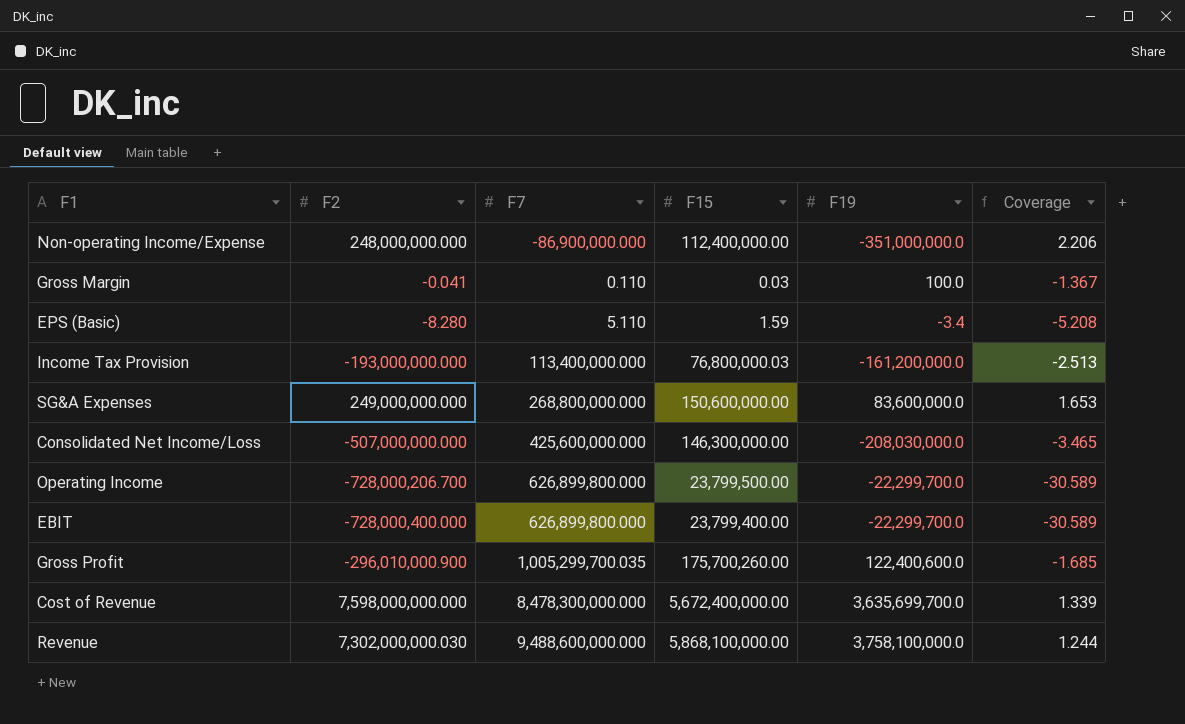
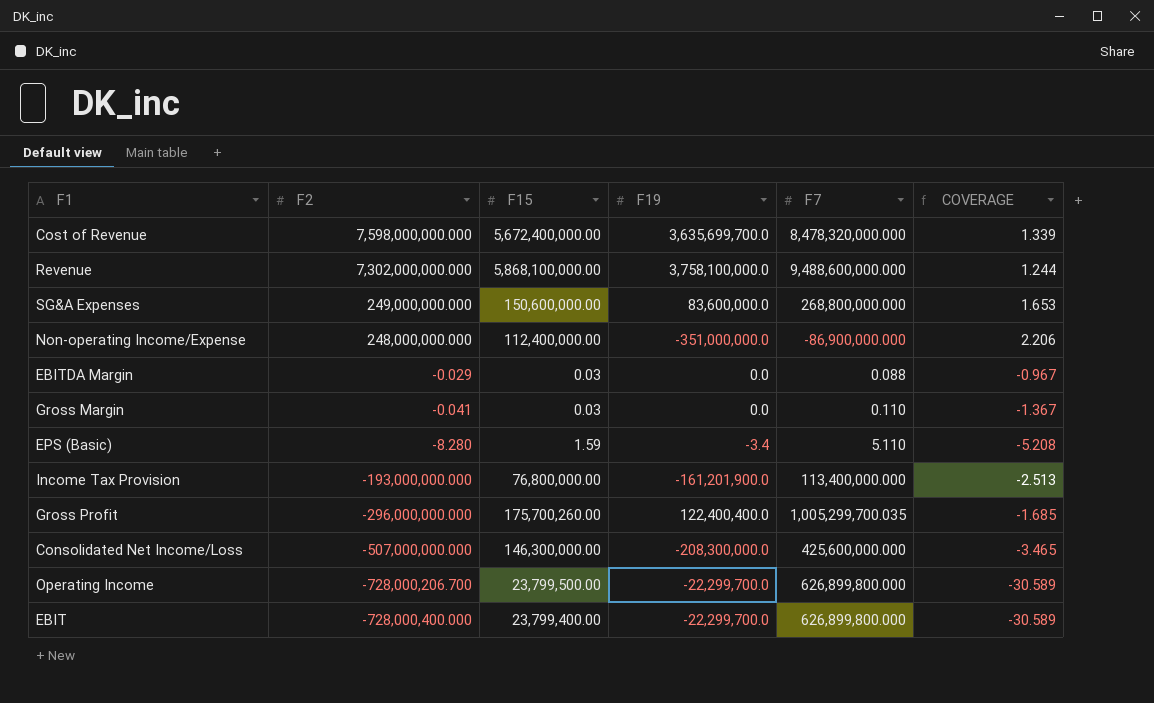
row order: F7 ascending -> F2 descending
column F7 | position: 3 -> 5
column name: Coverage -> COVERAGE
Cost of Revenue | F7: 8,478,300,000.000 -> 8,478,320,000.000
Revenue | F2: 7,302,000,000.030 -> 7,302,000,000.000
row EBITDA Margin: none -> -0.029 | 0.03 | 0.0 | 0.088 | -0.967
Gross Margin | F19: 100.0 -> 0.0
Income Tax Provision | F15: 76,800,000.03 -> 76,800,000.00
Income Tax Provision | F19: -161,200,000.0 -> -161,201,900.0
Gross Profit | F2: -296,010,000.900 -> -296,000,000.000
Gross Profit | F19: 122,400,600.0 -> 122,400,400.0
Consolidated Net Income/Loss | F19: -208,030,000.0 -> -208,300,000.0

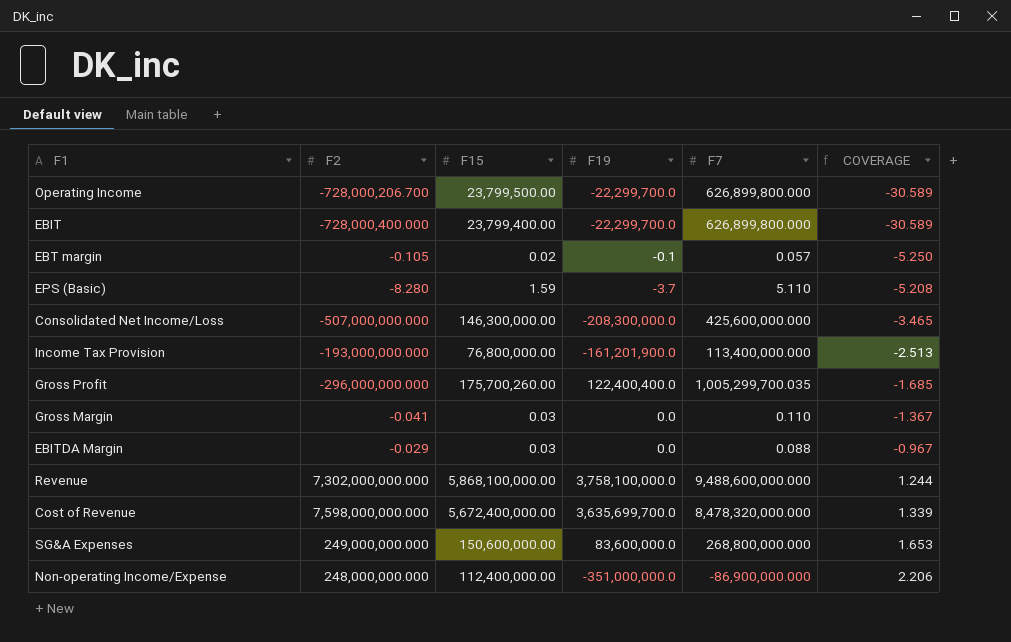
row order: F2 descending -> COVERAGE ascending
row EBT margin: none -> -0.105 | 0.02 | -0.1 | 0.057 | -5.250
EPS (Basic) | F19: -3.4 -> -3.7

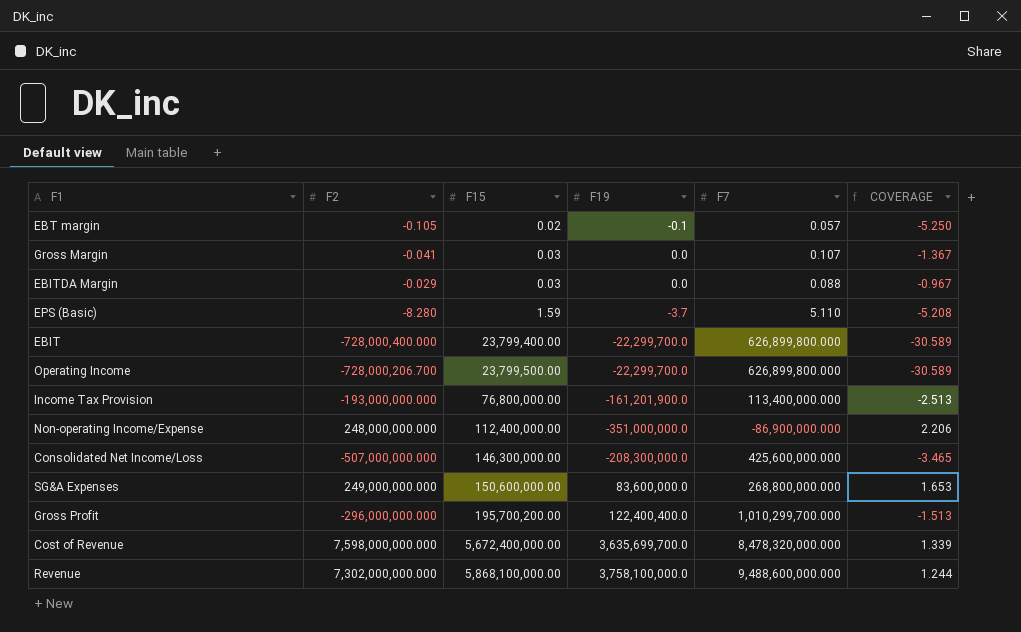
row order: COVERAGE ascending -> F15 ascending
Gross Margin | F7: 0.110 -> 0.107
Gross Profit | F15: 175,700,260.00 -> 195,700,200.00
Gross Profit | F7: 1,005,299,700.035 -> 1,010,299,700.000
Gross Profit | COVERAGE: -1.685 -> -1.513

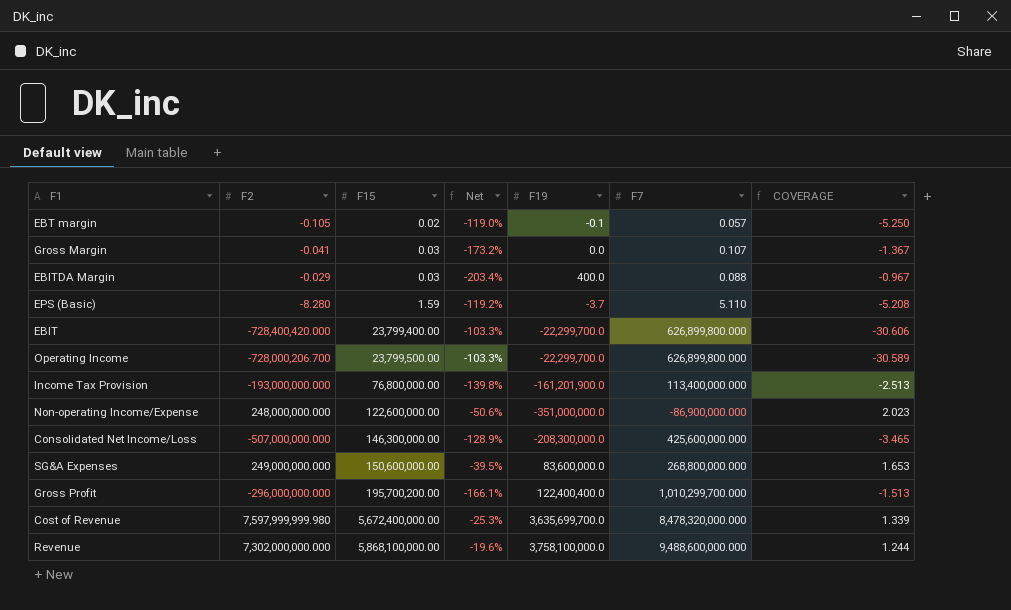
column Net | formula: none -> ([F15] - [F2]) / [F2]
EBITDA Margin | F19: 0.0 -> 400.0
EBIT | F2: -728,000,400.000 -> -728,400,420.000
EBIT | COVERAGE: -30.589 -> -30.606
Non-operating Income/Expense | F15: 112,400,000.00 -> 122,600,000.00
Non-operating Income/Expense | COVERAGE: 2.206 -> 2.023
Cost of Revenue | F2: 7,598,000,000.000 -> 7,597,999,999.980

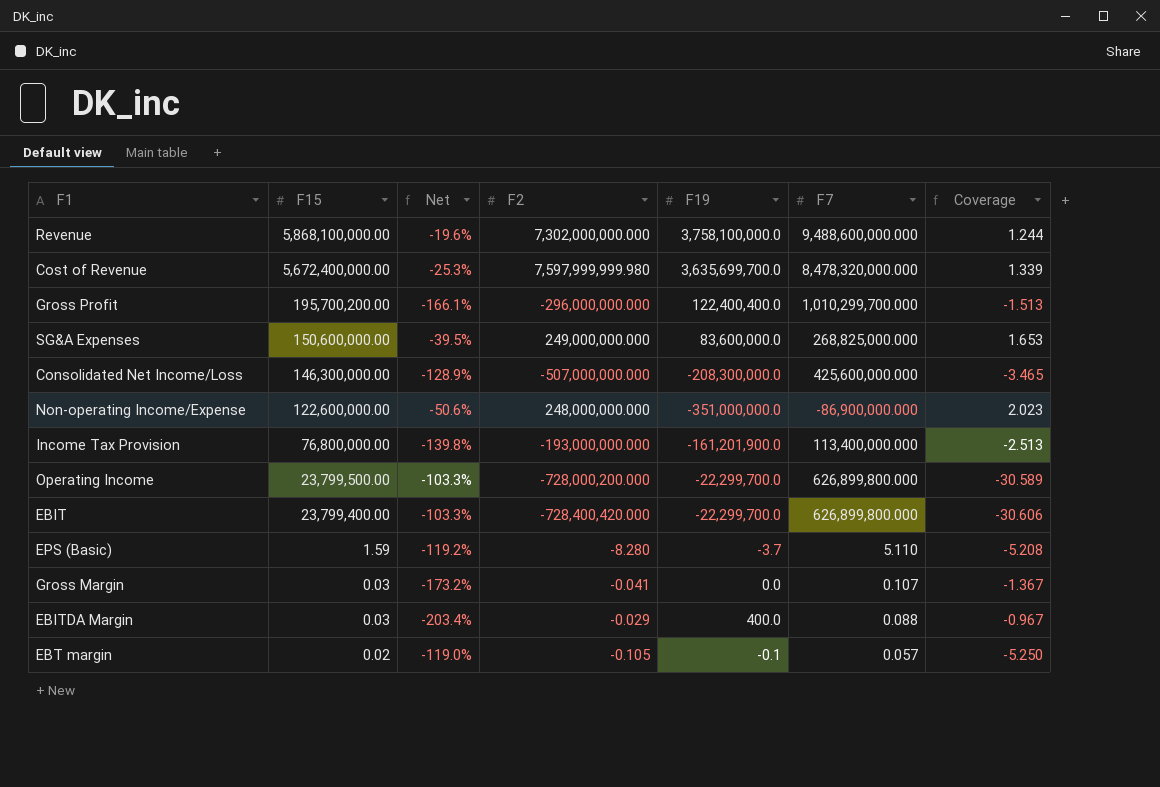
row order: F15 ascending -> F15 descending
column F2 | position: 2 -> 4
column name: COVERAGE -> Coverage
SG&A Expenses | F7: 268,800,000.000 -> 268,825,000.000
Operating Income | F2: -728,000,206.700 -> -728,000,200.000

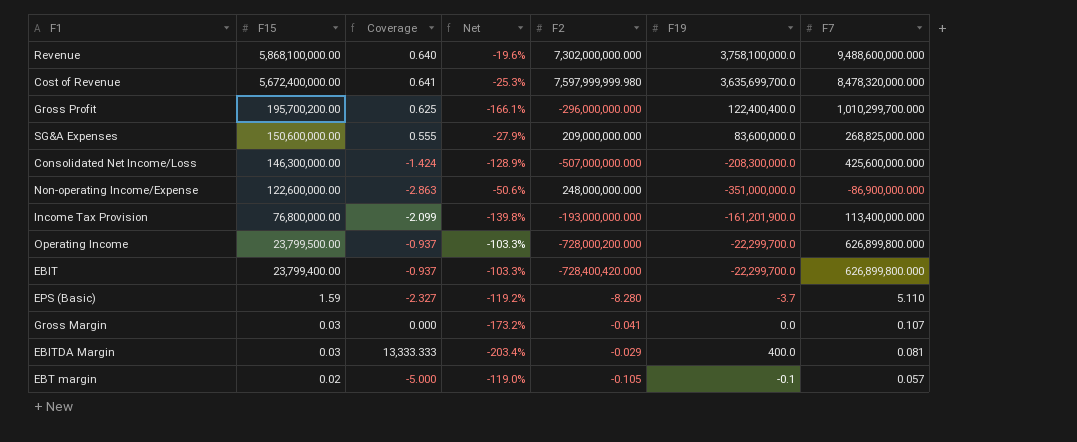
column Coverage | formula: [F2] / [F15] -> [F19] / [F15]
column Coverage | position: 7 -> 3
SG&A Expenses | Net: -39.5% -> -27.9%
SG&A Expenses | F2: 249,000,000.000 -> 209,000,000.000
EBITDA Margin | F7: 0.088 -> 0.081

